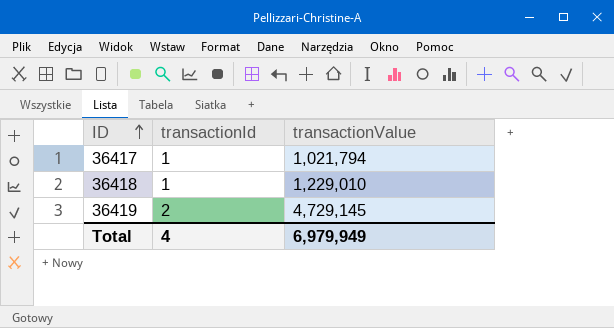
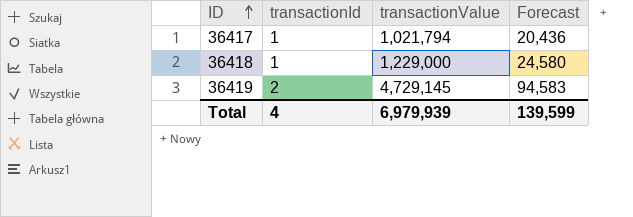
column Forecast | formula: none -> [transactionValue] * 0.02
36418 | transactionValue: 1,229,010 -> 1,229,000
Total | transactionValue: 6,979,949 -> 6,979,939

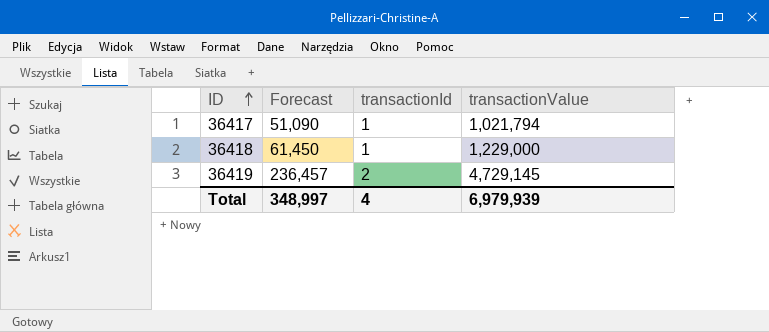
column Forecast | formula: [transactionValue] * 0.02 -> [transactionValue] * 0.05
column Forecast | position: 4 -> 2
Total | Forecast: 139,599 -> 348,997

